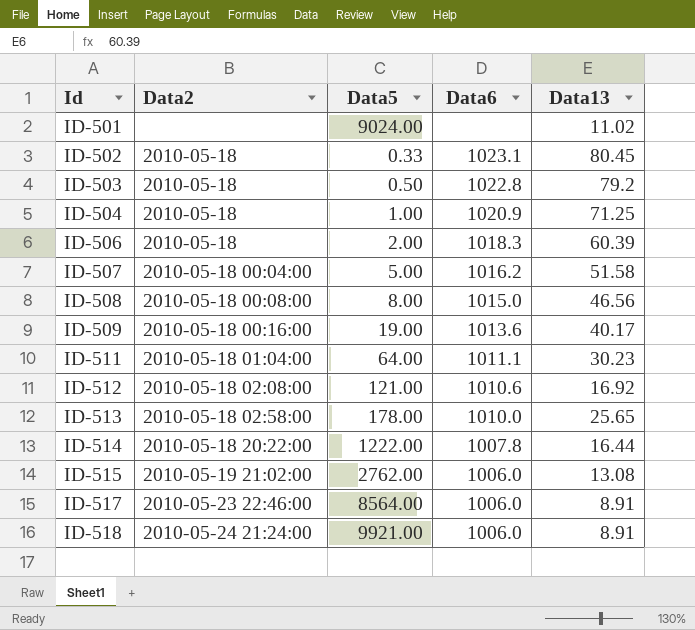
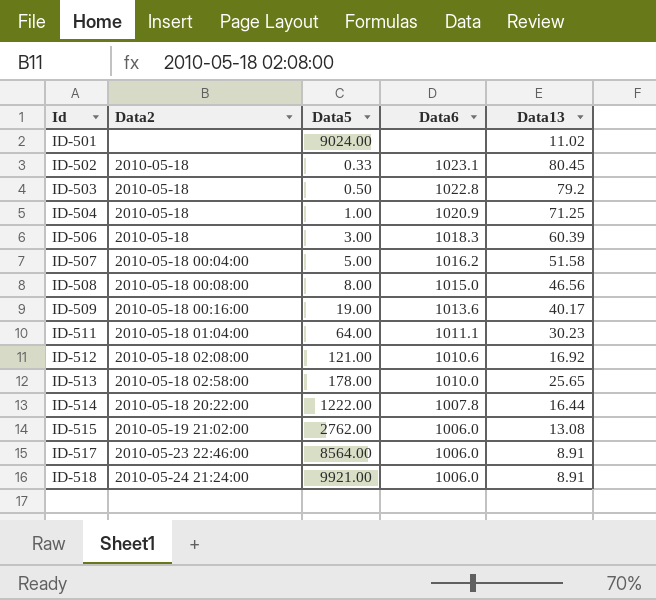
ID-506 | Data5: 2.00 -> 3.00

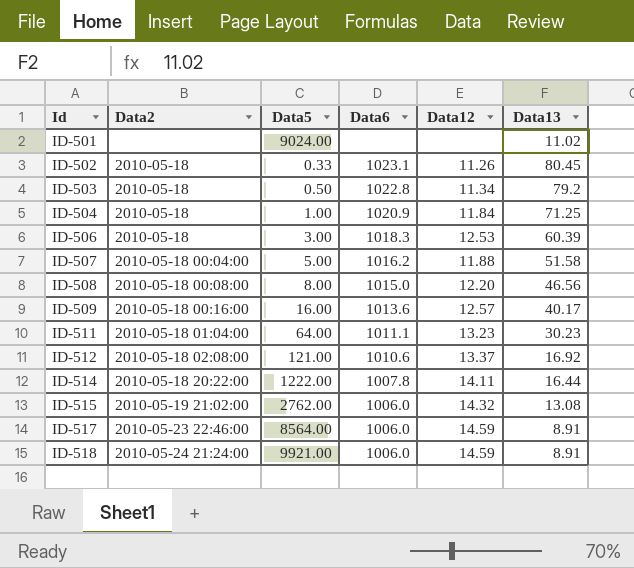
column Data12 | position: none -> 5
row ID-513: 2010-05-18 02:58:00 | 178.00 | 1010.0 | 25.65 -> none
ID-509 | Data5: 19.00 -> 16.00

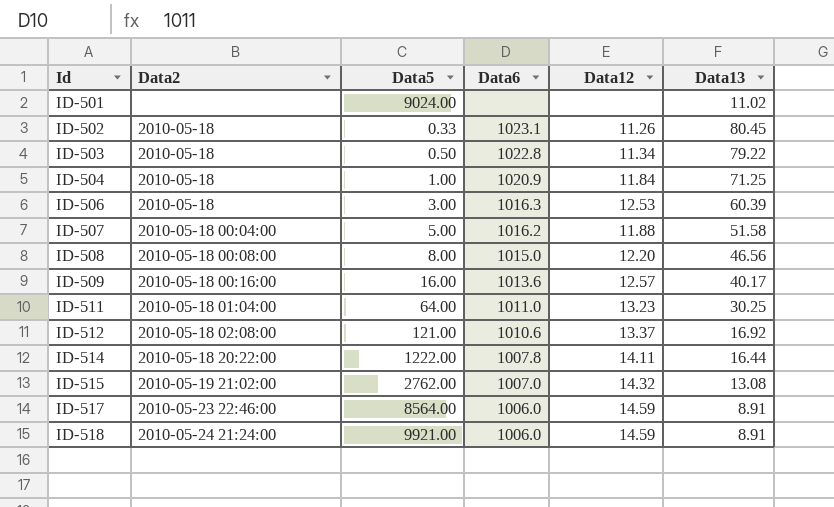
ID-503 | Data13: 79.2 -> 79.22
ID-506 | Data6: 1018.3 -> 1016.3
ID-511 | Data6: 1011.1 -> 1011.0
ID-511 | Data13: 30.23 -> 30.25
ID-515 | Data6: 1006.0 -> 1007.0

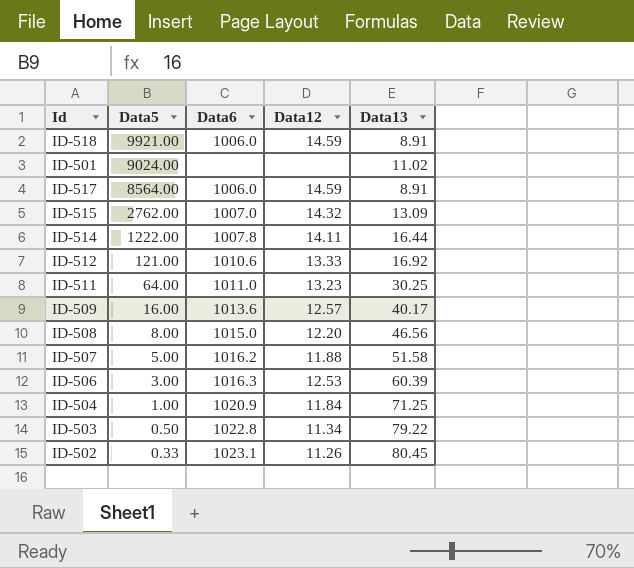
row order: Id ascending -> Data5 descending
column Data2 | position: 2 -> none
ID-515 | Data13: 13.08 -> 13.09
ID-512 | Data12: 13.37 -> 13.33

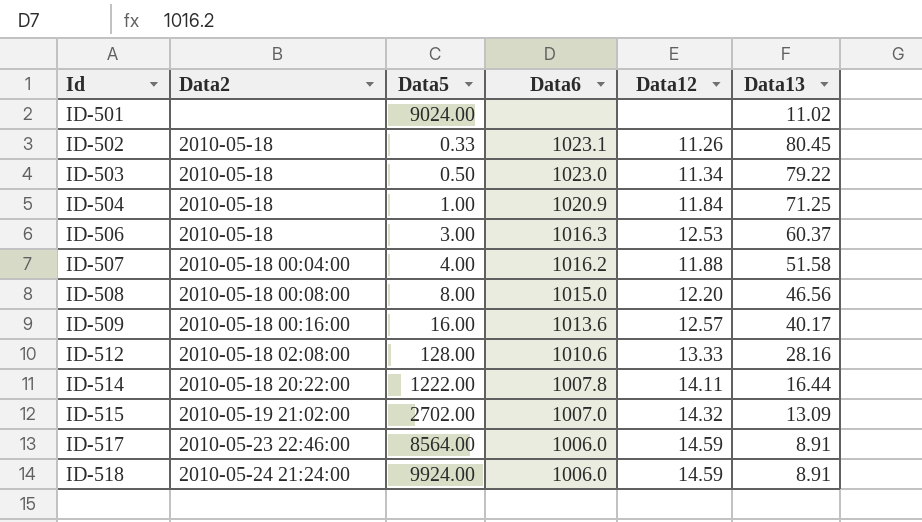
row order: Data5 descending -> Id ascending
column Data2 | position: none -> 2
row ID-511: 64.00 | 1011.0 | 13.23 | 30.25 -> none
ID-503 | Data6: 1022.8 -> 1023.0
ID-506 | Data13: 60.39 -> 60.37
ID-507 | Data5: 5.00 -> 4.00
ID-512 | Data5: 121.00 -> 128.00
ID-512 | Data13: 16.92 -> 28.16
ID-515 | Data5: 2762.00 -> 2702.00
ID-518 | Data5: 9921.00 -> 9924.00

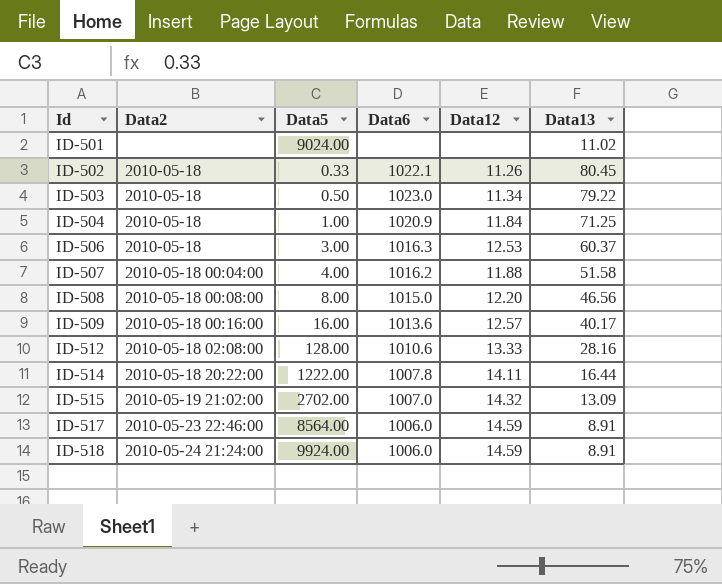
ID-502 | Data6: 1023.1 -> 1022.1

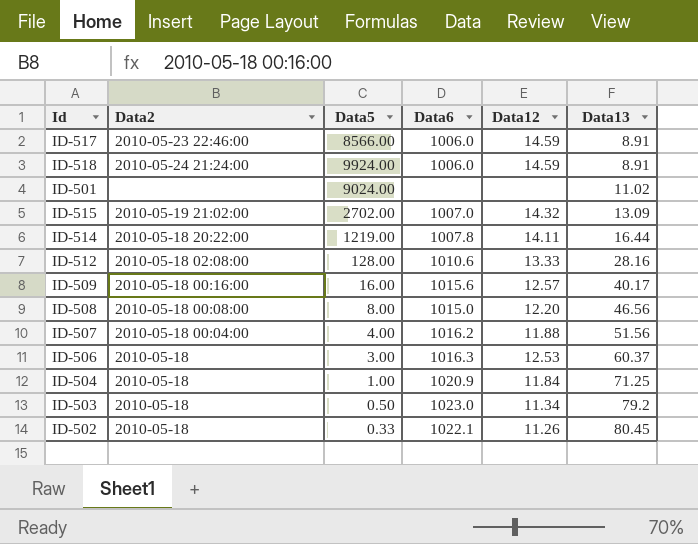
row order: Id ascending -> Data13 ascending
ID-517 | Data5: 8564.00 -> 8566.00
ID-514 | Data5: 1222.00 -> 1219.00
ID-509 | Data6: 1013.6 -> 1015.6
ID-507 | Data13: 51.58 -> 51.56
ID-503 | Data13: 79.22 -> 79.2

